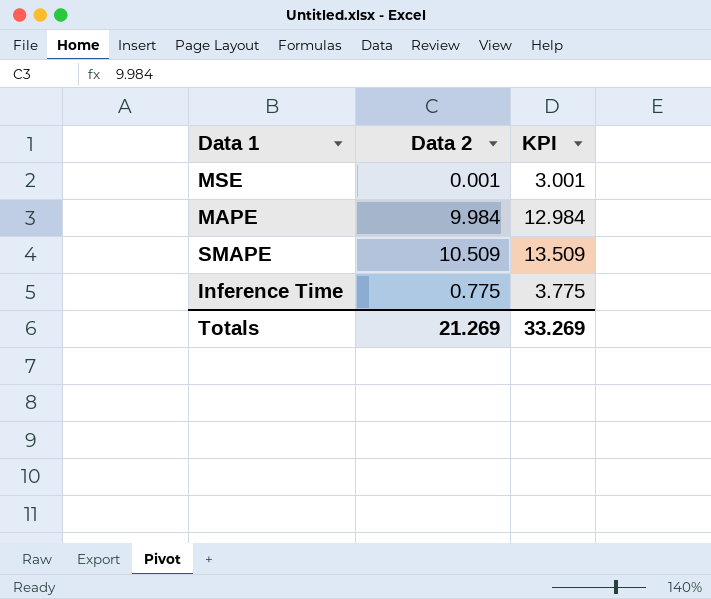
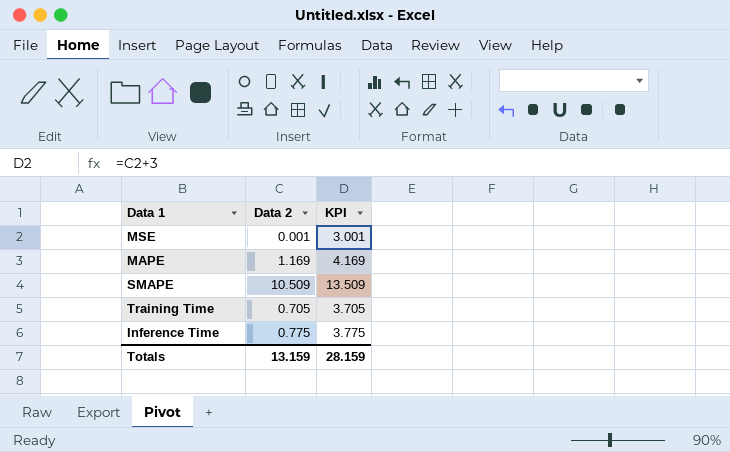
MAPE | Data 2: 9.984 -> 1.169
MAPE | KPI: 12.984 -> 4.169
row Training Time: none -> 0.705 | 3.705
Totals | Data 2: 21.269 -> 13.159
Totals | KPI: 33.269 -> 28.159

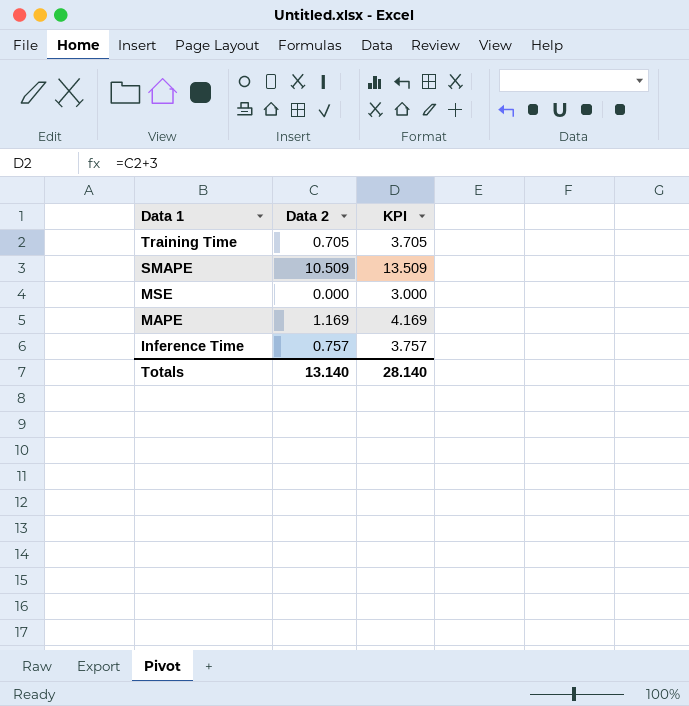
row order: none -> Data 1 descending
MSE | Data 2: 0.001 -> 0.000
MSE | KPI: 3.001 -> 3.000
Inference Time | Data 2: 0.775 -> 0.757
Inference Time | KPI: 3.775 -> 3.757
Totals | Data 2: 13.159 -> 13.140
Totals | KPI: 28.159 -> 28.140

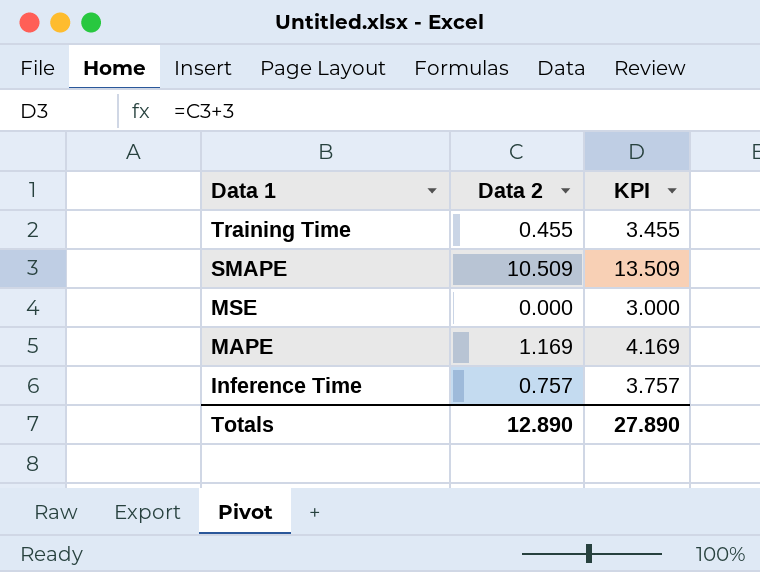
Training Time | Data 2: 0.705 -> 0.455
Training Time | KPI: 3.705 -> 3.455
Totals | Data 2: 13.140 -> 12.890
Totals | KPI: 28.140 -> 27.890

